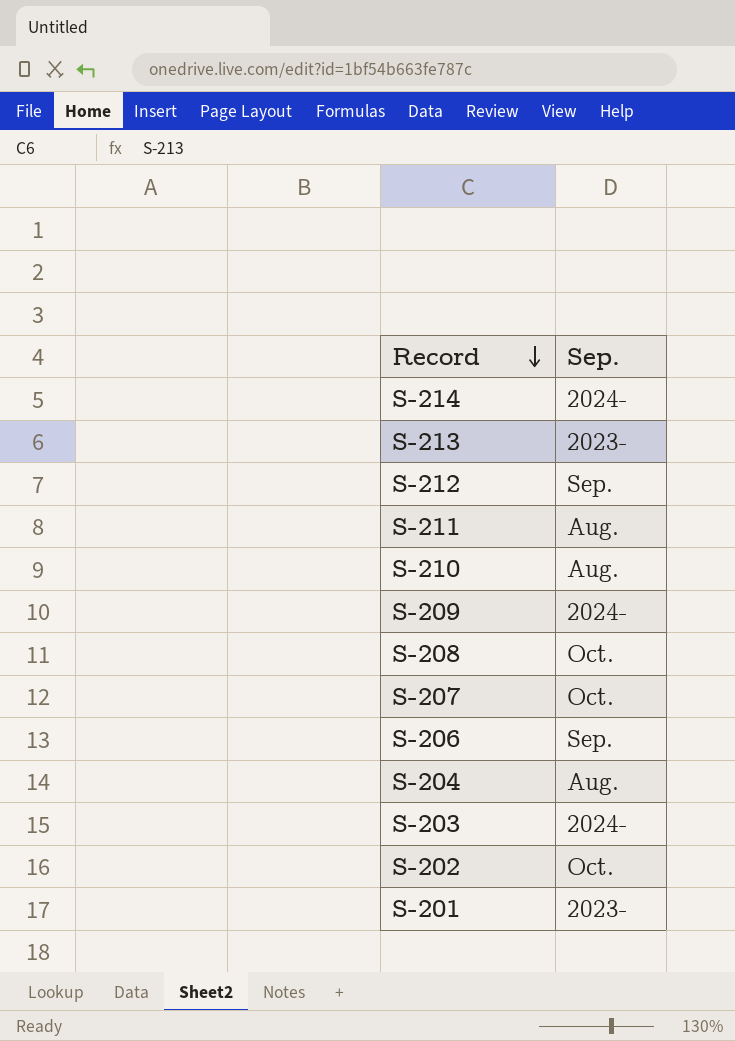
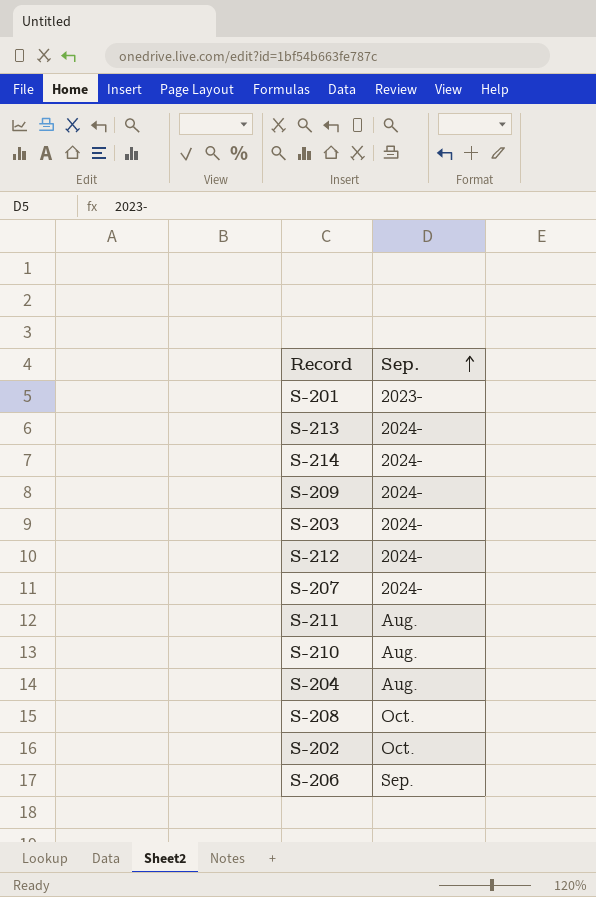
row order: Record descending -> Sep. ascending
S-213 | Sep.: 2023- -> 2024-
S-212 | Sep.: Sep. -> 2024-
S-207 | Sep.: Oct. -> 2024-

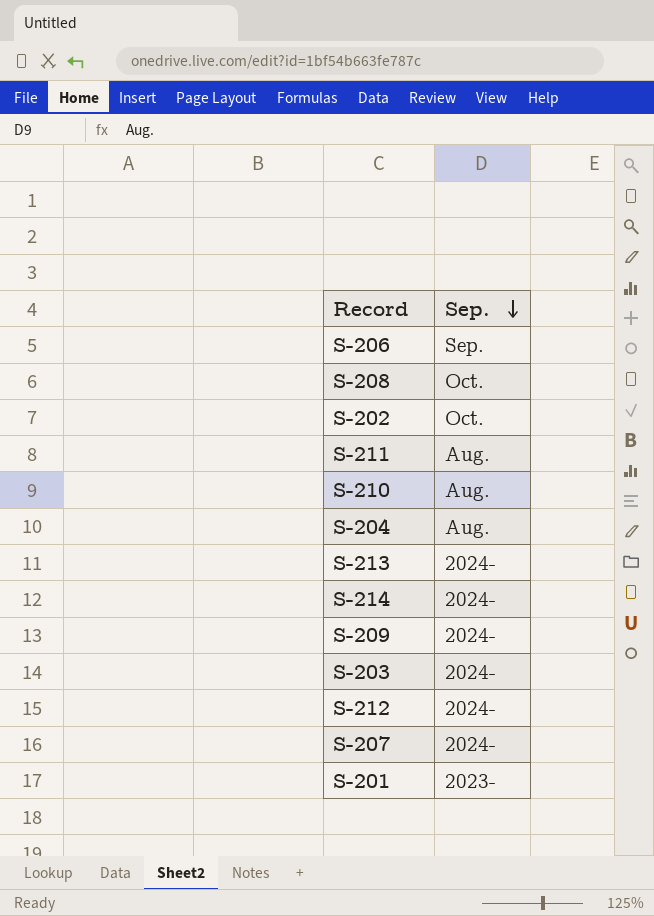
row order: Sep. ascending -> Sep. descending

